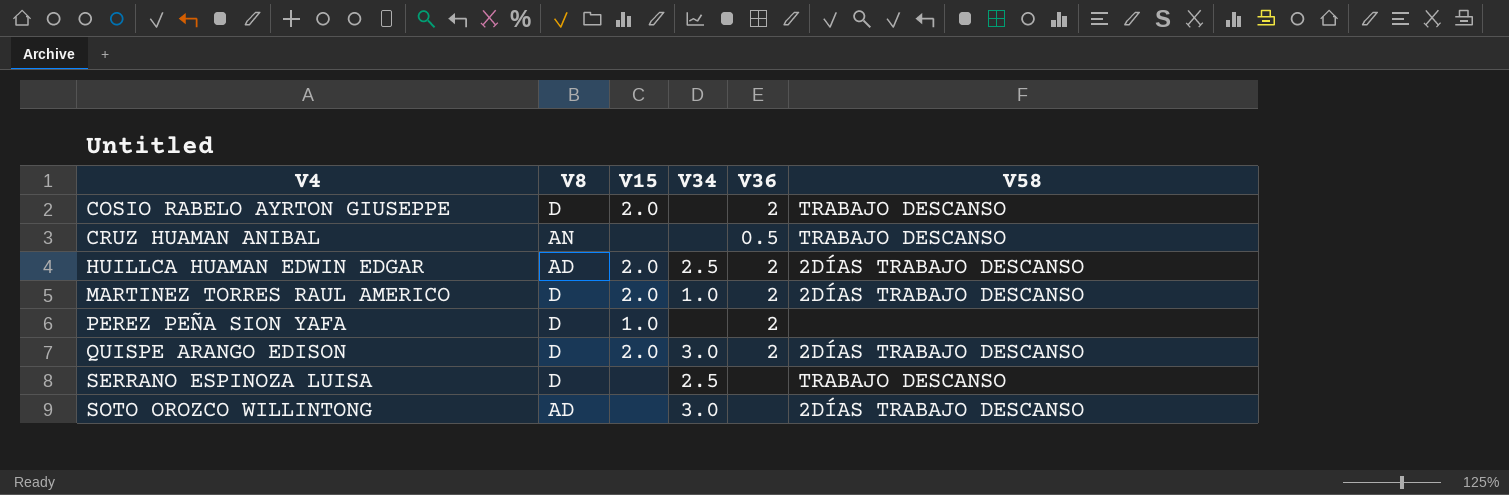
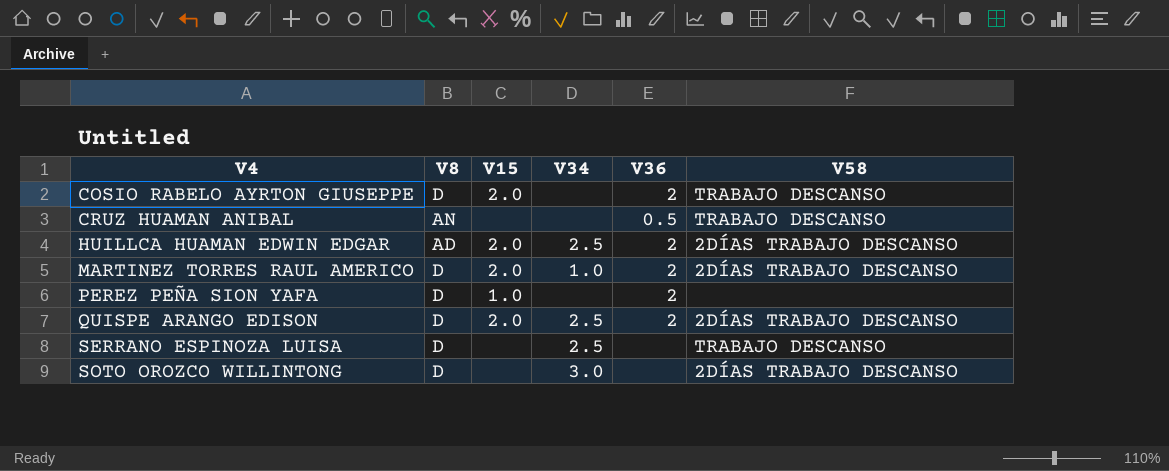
QUISPE ARANGO EDISON | V34: 3.0 -> 2.5
SOTO OROZCO WILLINTONG | V8: AD -> D

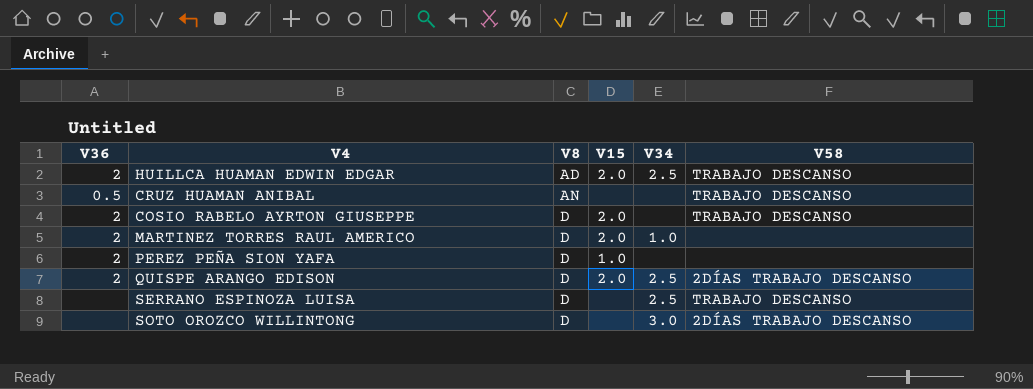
row order: V4 ascending -> V8 ascending
column V36 | position: 5 -> 1
HUILLCA HUAMAN EDWIN EDGAR | V58: 2DÍAS TRABAJO DESCANSO -> TRABAJO DESCANSO
MARTINEZ TORRES RAUL AMERICO | V58: 2DÍAS TRABAJO DESCANSO -> none

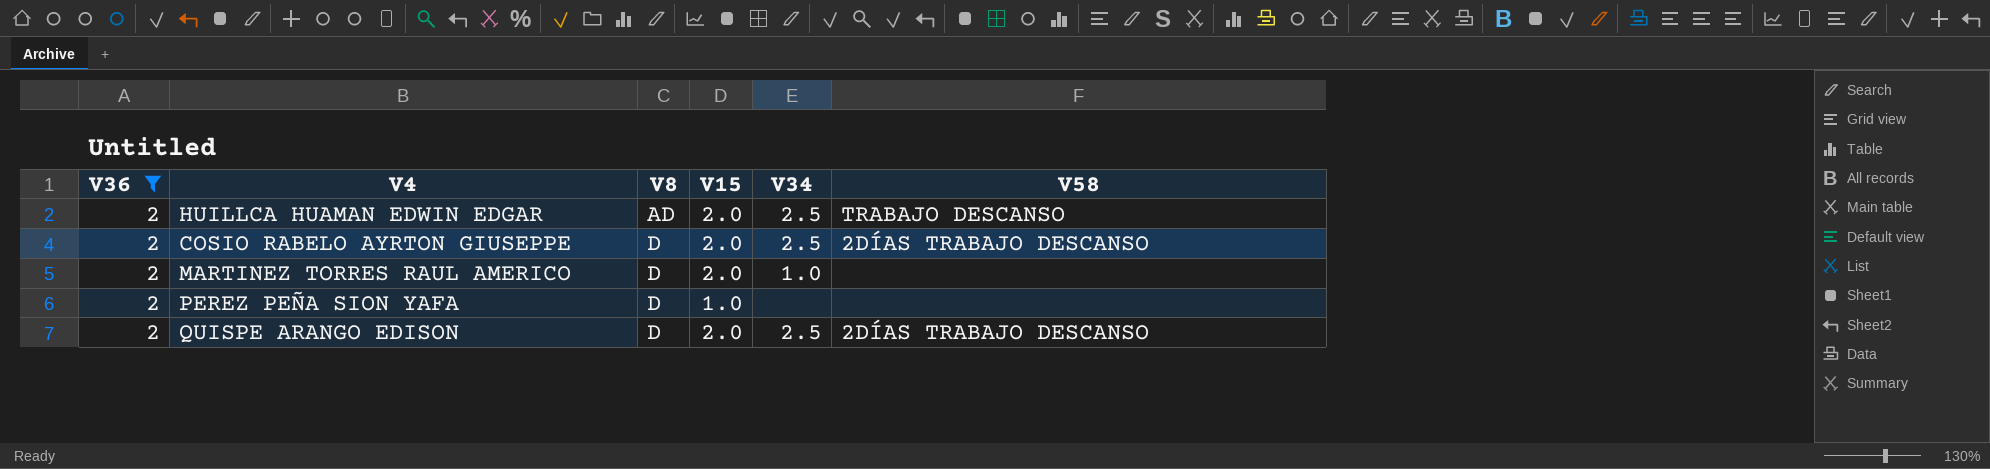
filter: none -> V36 = 2
COSIO RABELO AYRTON GIUSEPPE | V34: none -> 2.5
COSIO RABELO AYRTON GIUSEPPE | V58: TRABAJO DESCANSO -> 2DÍAS TRABAJO DESCANSO

